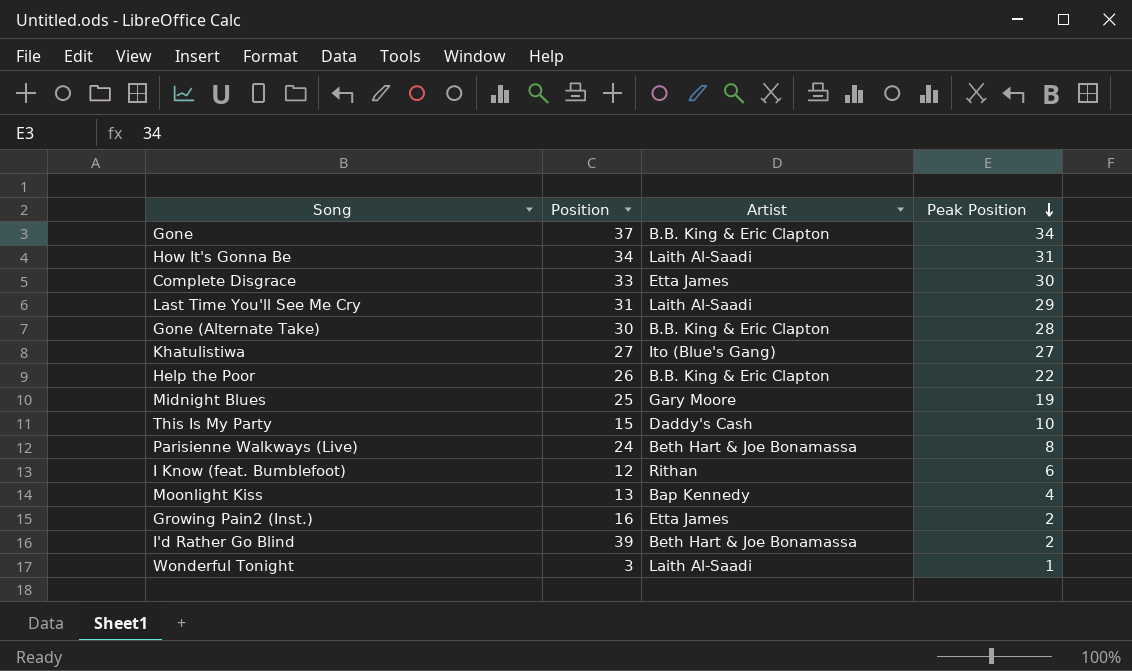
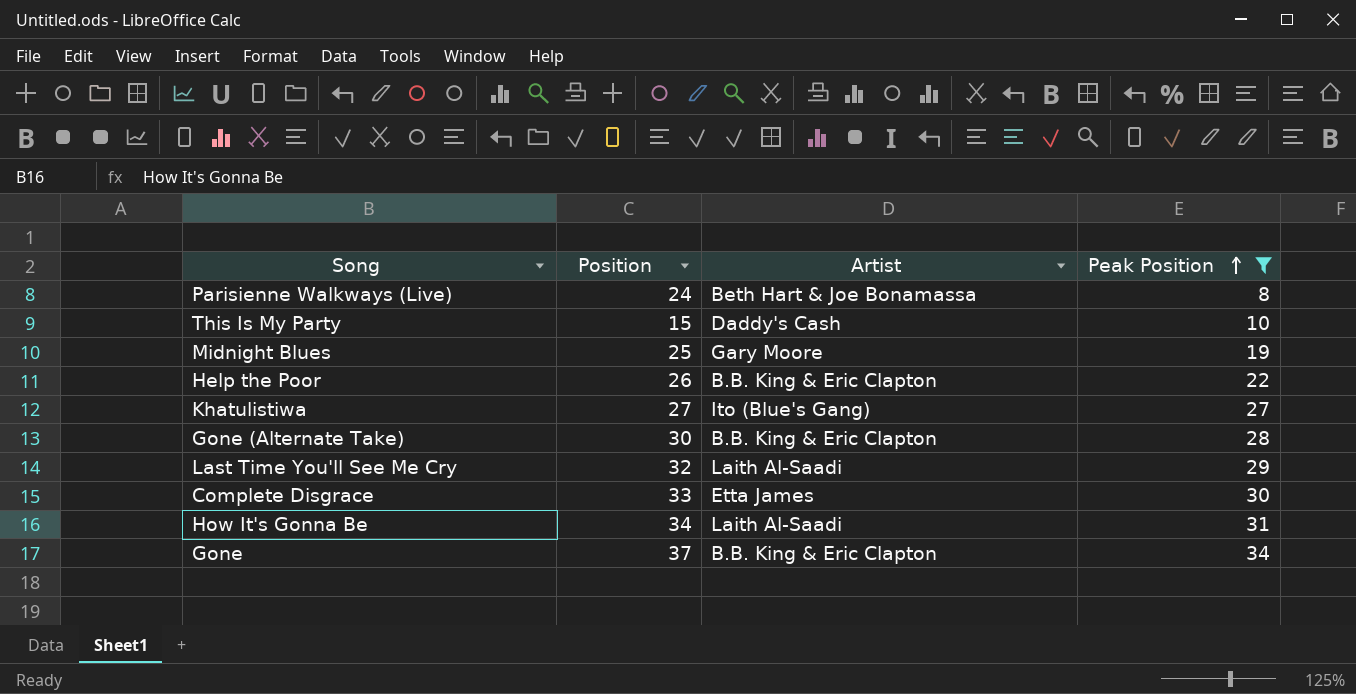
filter: none -> Peak Position >= 8
row order: Peak Position descending -> Peak Position ascending
Last Time You'll See Me Cry | Position: 31 -> 32

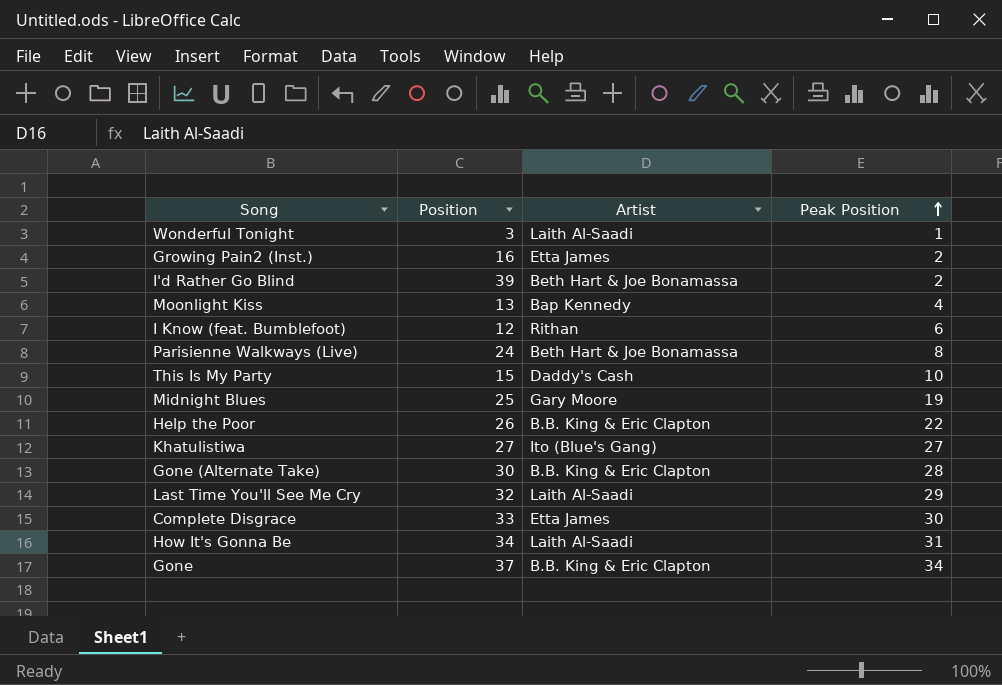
filter: Peak Position >= 8 -> none

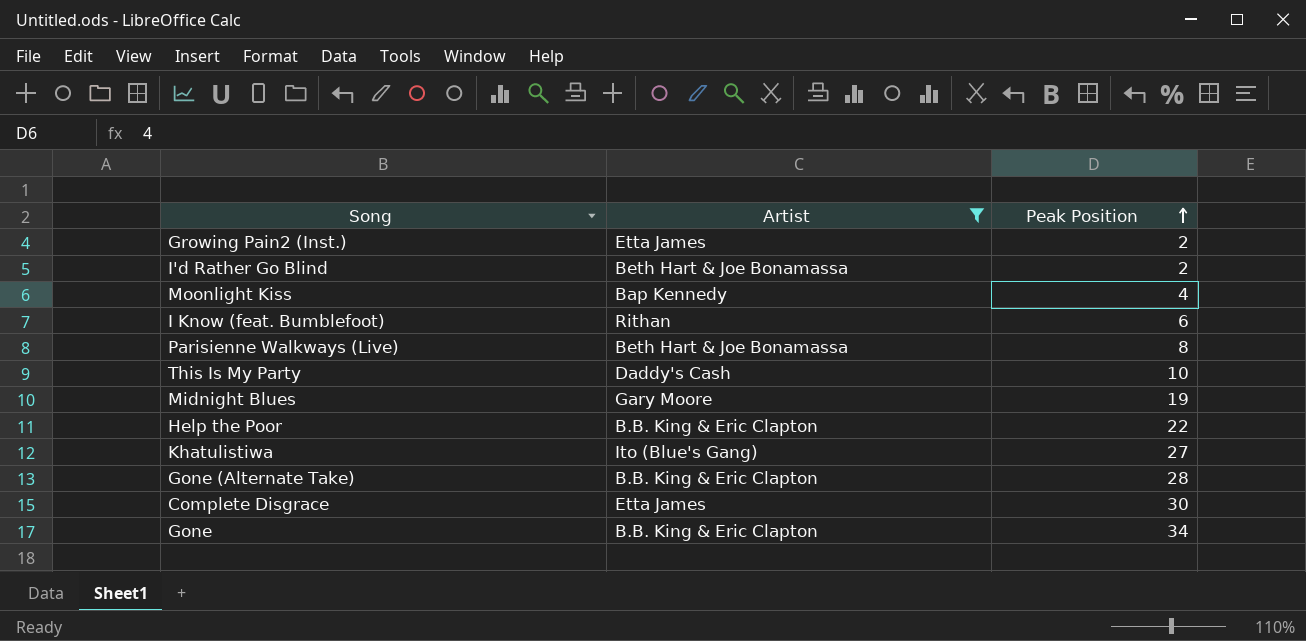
filter: none -> Artist != Laith Al-Saadi
column Position | position: 2 -> none

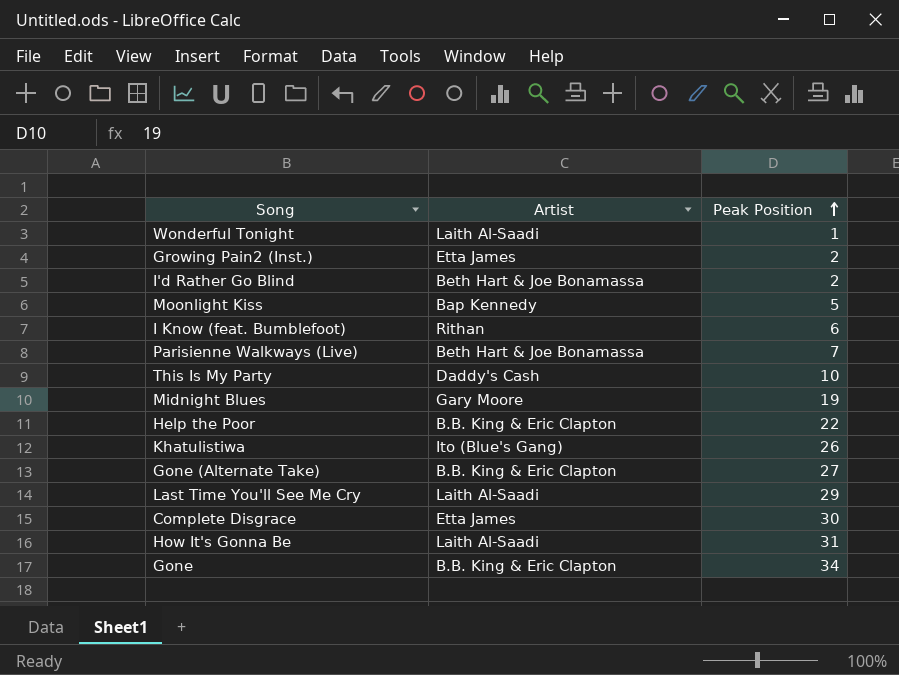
filter: Artist != Laith Al-Saadi -> none
Moonlight Kiss | Peak Position: 4 -> 5
Parisienne Walkways (Live) | Peak Position: 8 -> 7
Khatulistiwa | Peak Position: 27 -> 26
Gone (Alternate Take) | Peak Position: 28 -> 27

